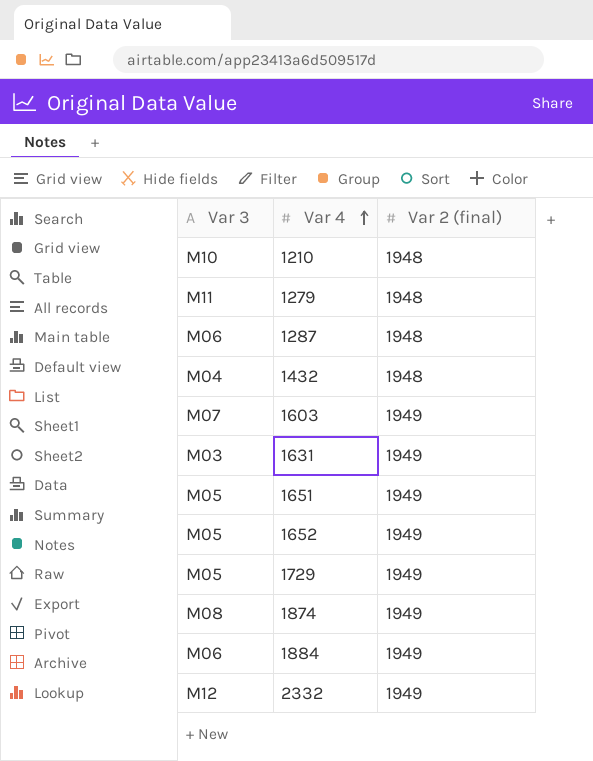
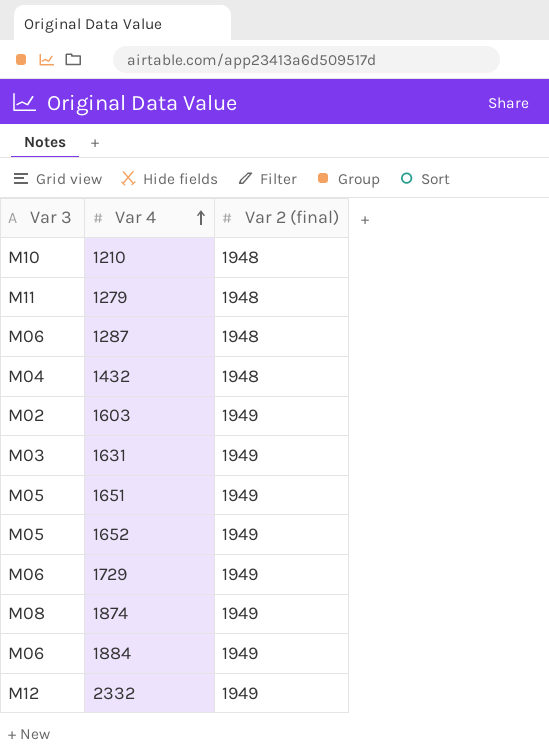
1603 | Var 3: M07 -> M02
1729 | Var 3: M05 -> M06

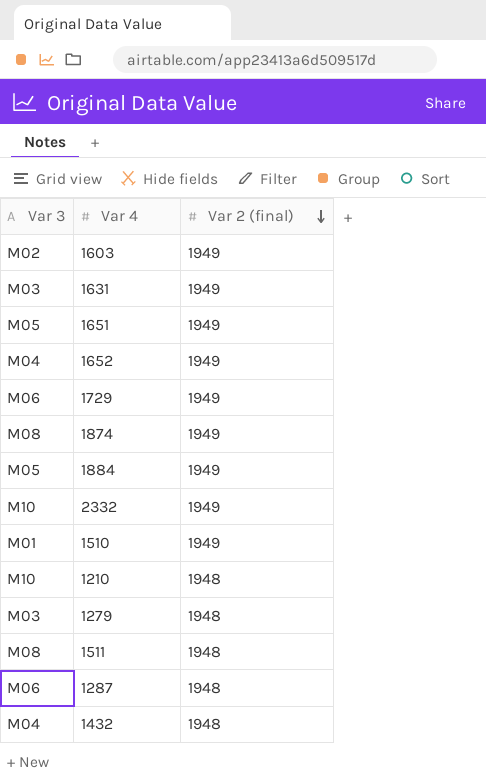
row order: Var 4 ascending -> Var 2 (final) descending
1652 | Var 3: M05 -> M04
1884 | Var 3: M06 -> M05
2332 | Var 3: M12 -> M10
row 1510: none -> M01 | 1949
1279 | Var 3: M11 -> M03
row 1511: none -> M08 | 1948

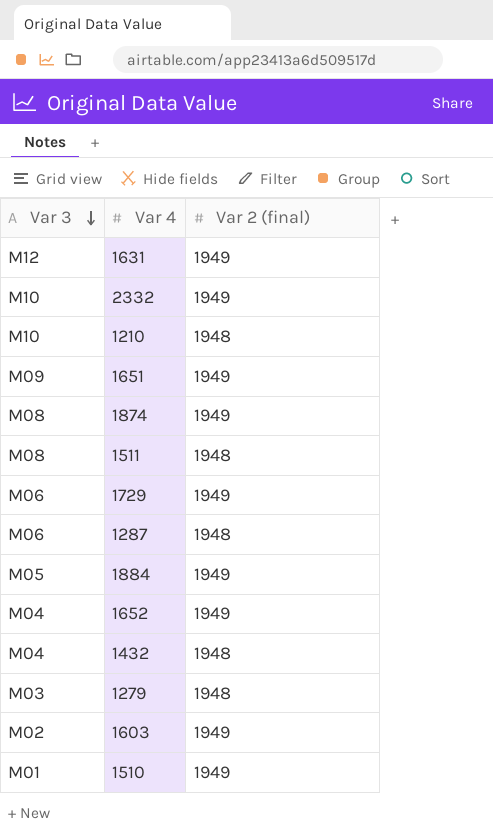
row order: Var 2 (final) descending -> Var 3 descending
1631 | Var 3: M03 -> M12
1651 | Var 3: M05 -> M09

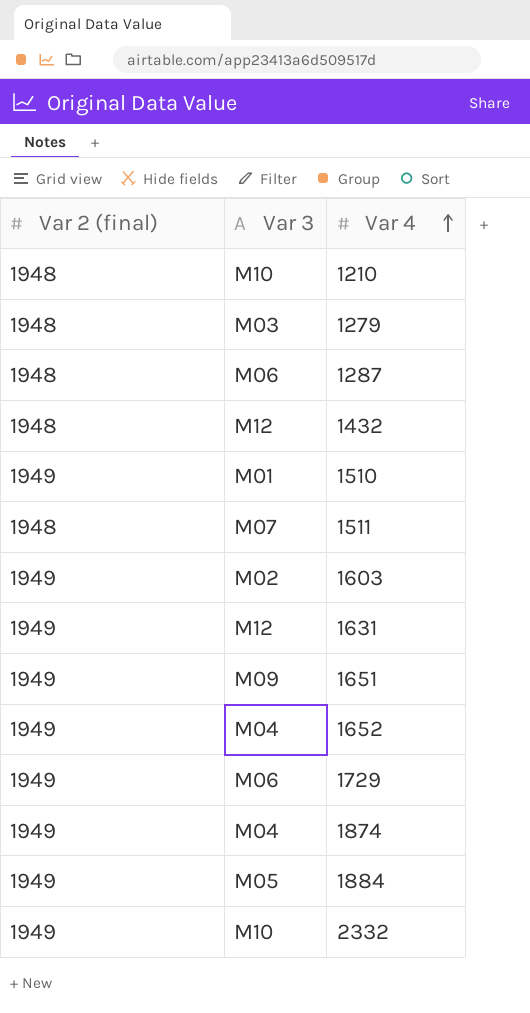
row order: Var 3 descending -> Var 4 ascending
column Var 2 (final) | position: 3 -> 1
1432 | Var 3: M04 -> M12
1511 | Var 3: M08 -> M07
1874 | Var 3: M08 -> M04

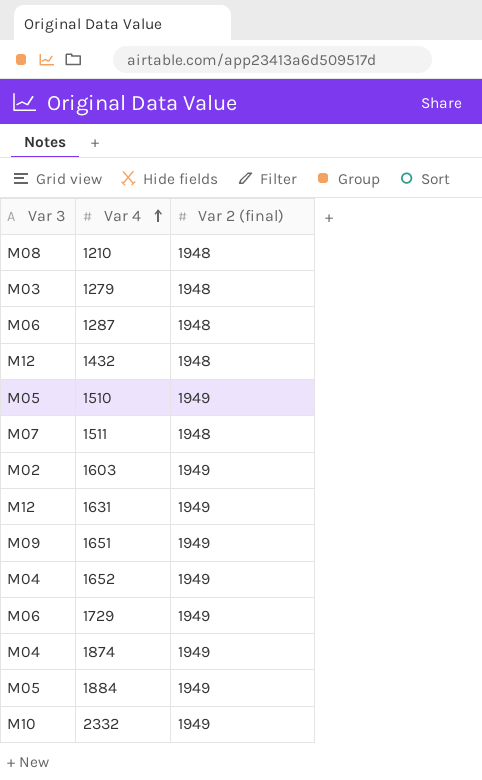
column Var 2 (final) | position: 1 -> 3
1210 | Var 3: M10 -> M08
1510 | Var 3: M01 -> M05

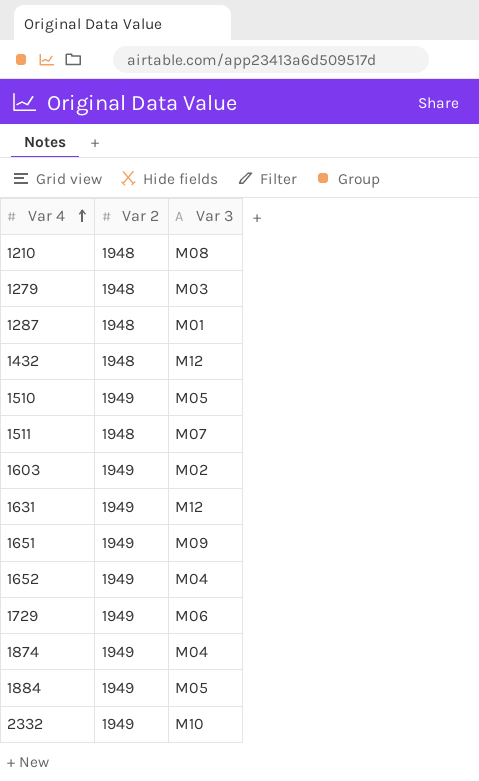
column name: Var 2 (final) -> Var 2
column Var 3 | position: 1 -> 3
1287 | Var 3: M06 -> M01

